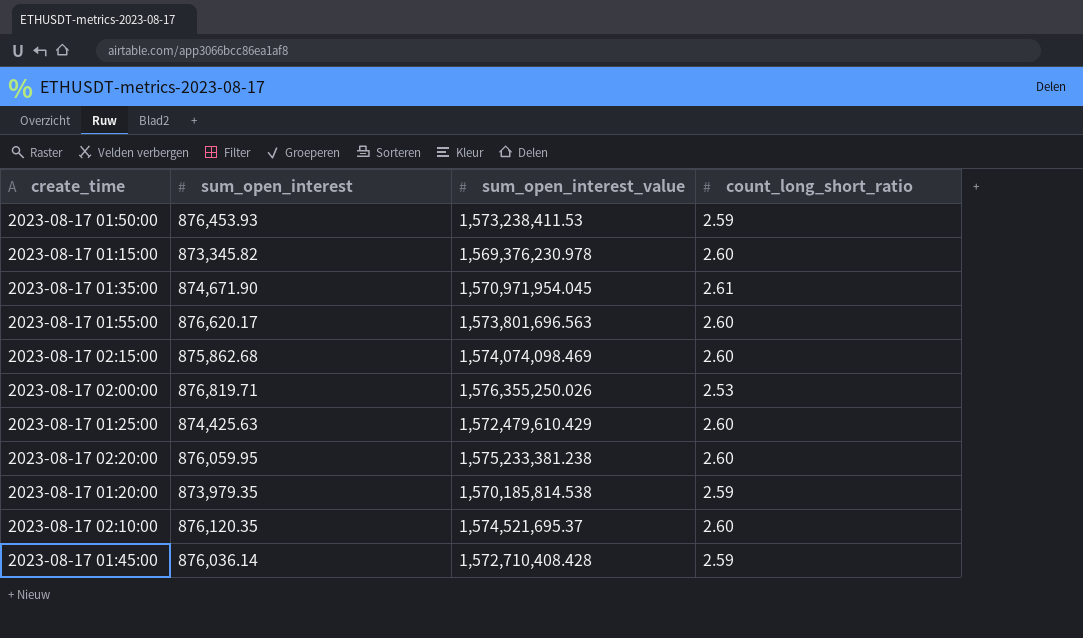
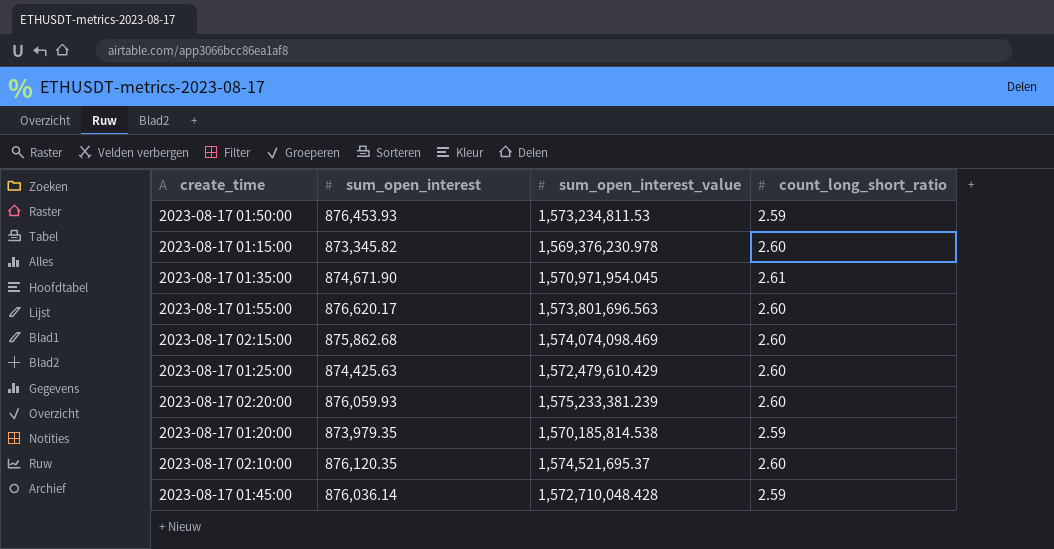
row 2023-08-17 02:00:00: 876,819.71 | 1,576,355,250.026 | 2.53 -> none
2023-08-17 01:50:00 | sum_open_interest_value: 1,573,238,411.53 -> 1,573,234,811.53
2023-08-17 02:20:00 | sum_open_interest: 876,059.95 -> 876,059.93
2023-08-17 02:20:00 | sum_open_interest_value: 1,575,233,381.238 -> 1,575,233,381.239
2023-08-17 01:45:00 | sum_open_interest_value: 1,572,710,408.428 -> 1,572,710,048.428

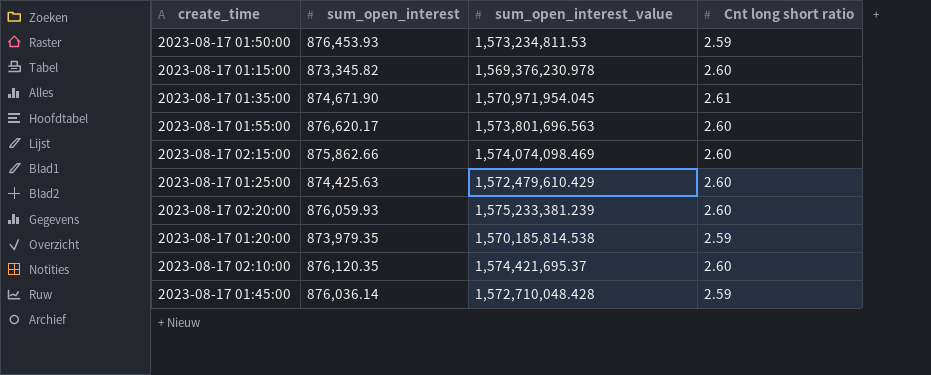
column name: count_long_short_ratio -> Cnt long short ratio
2023-08-17 02:15:00 | sum_open_interest: 875,862.68 -> 875,862.66
2023-08-17 02:10:00 | sum_open_interest_value: 1,574,521,695.37 -> 1,574,421,695.37

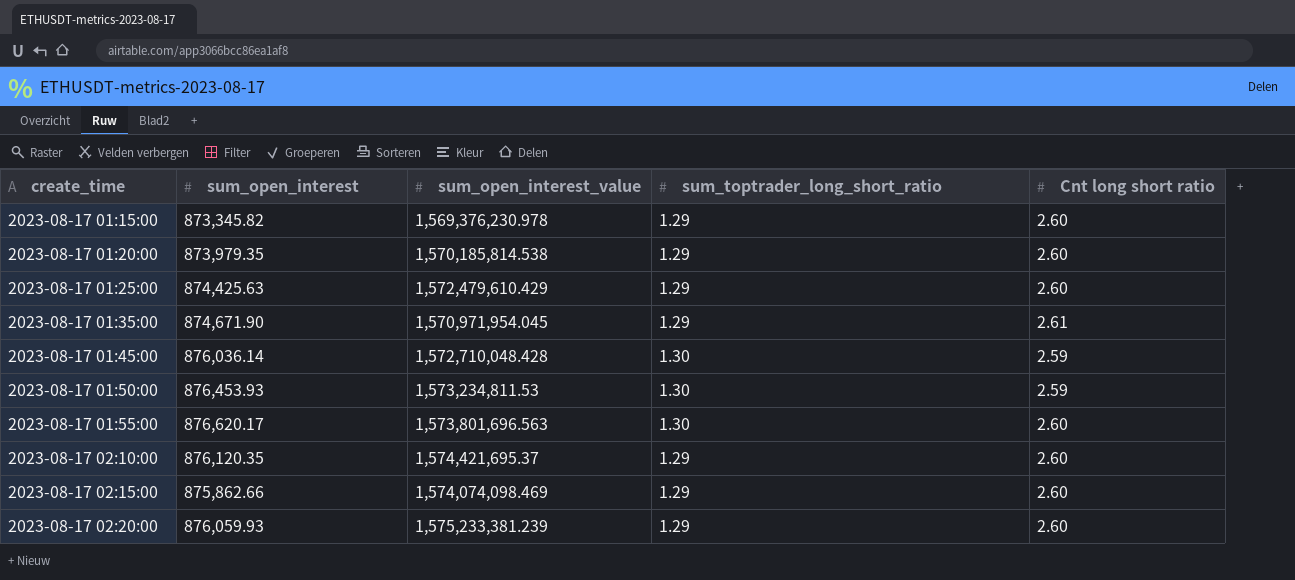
row order: none -> create_time ascending
column sum_toptrader_long_short_ratio | position: none -> 4
2023-08-17 01:20:00 | Cnt long short ratio: 2.59 -> 2.60

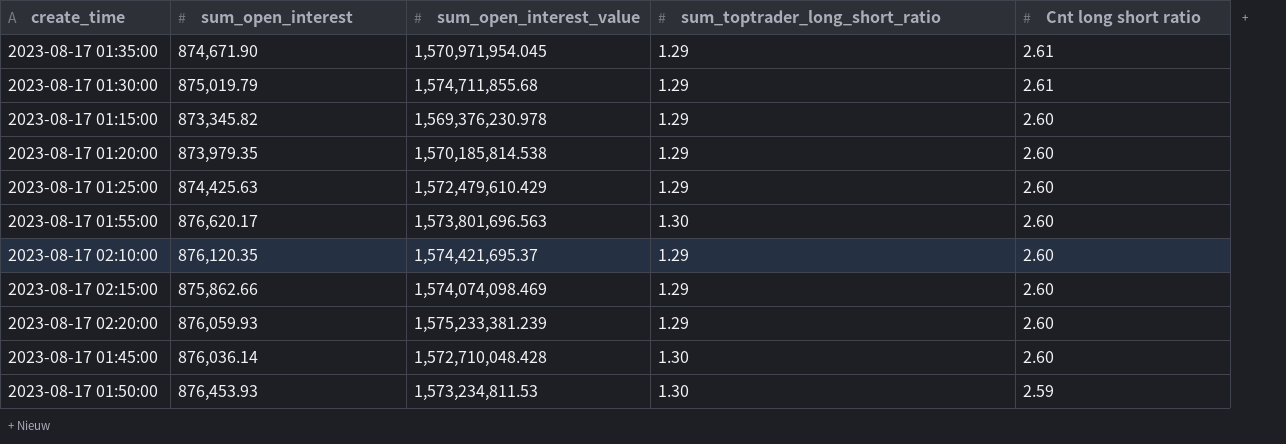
row order: create_time ascending -> Cnt long short ratio descending
row 2023-08-17 01:30:00: none -> 875,019.79 | 1,574,711,855.68 | 1.29 | 2.61
2023-08-17 01:45:00 | Cnt long short ratio: 2.59 -> 2.60

